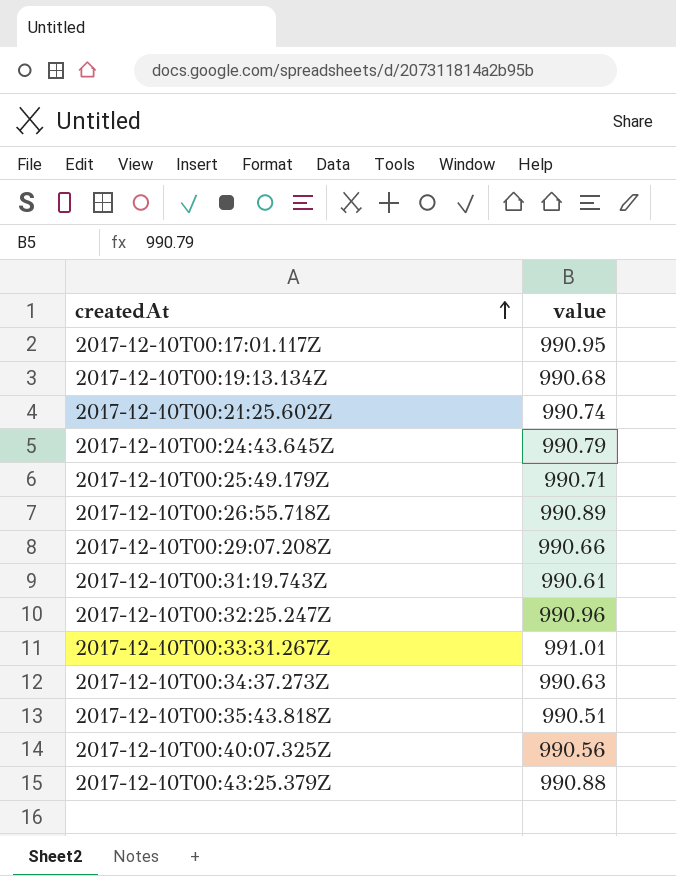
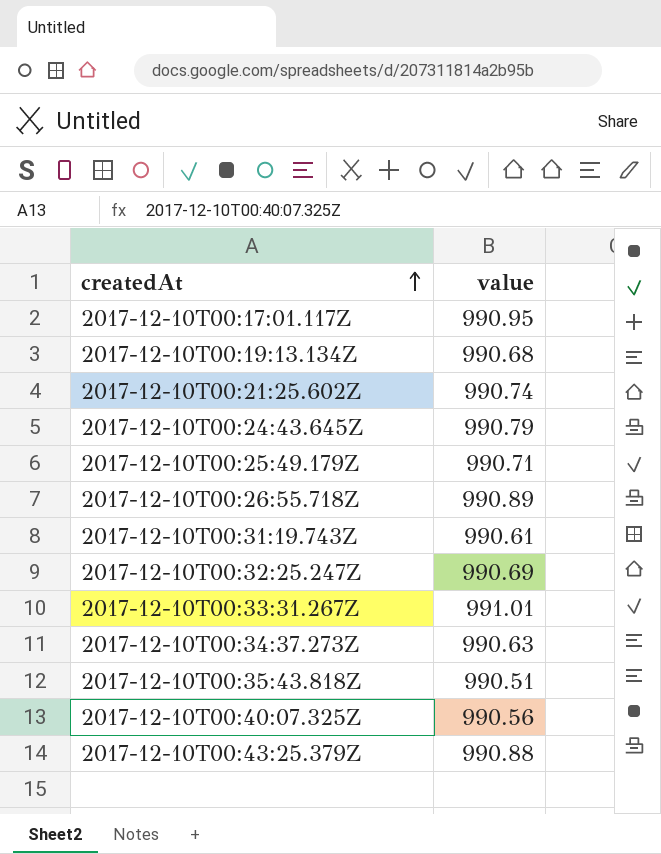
row 2017-12-10T00:29:07.208Z: 990.66 -> none
2017-12-10T00:32:25.247Z | value: 990.96 -> 990.69

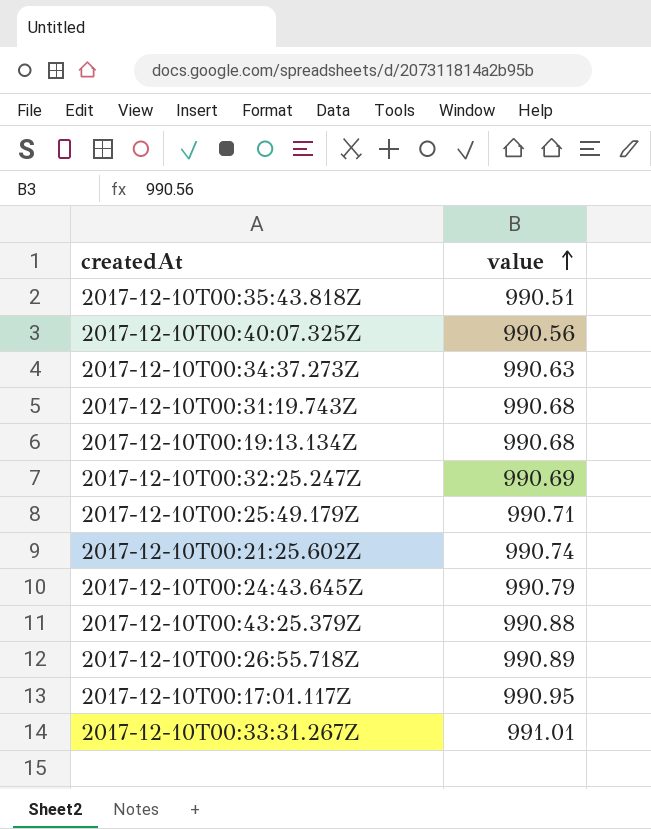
row order: createdAt ascending -> value ascending
2017-12-10T00:31:19.743Z | value: 990.61 -> 990.68

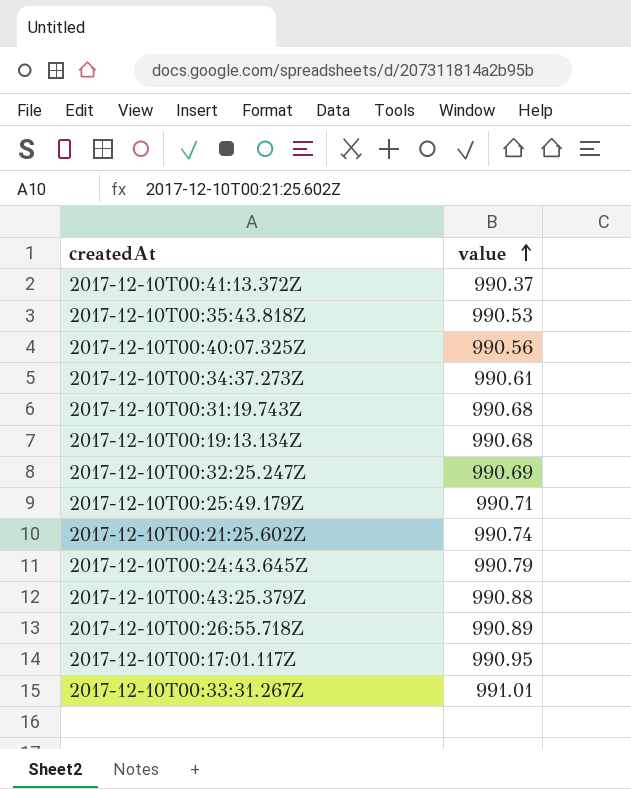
row 2017-12-10T00:41:13.372Z: none -> 990.37
2017-12-10T00:35:43.818Z | value: 990.51 -> 990.53
2017-12-10T00:34:37.273Z | value: 990.63 -> 990.61

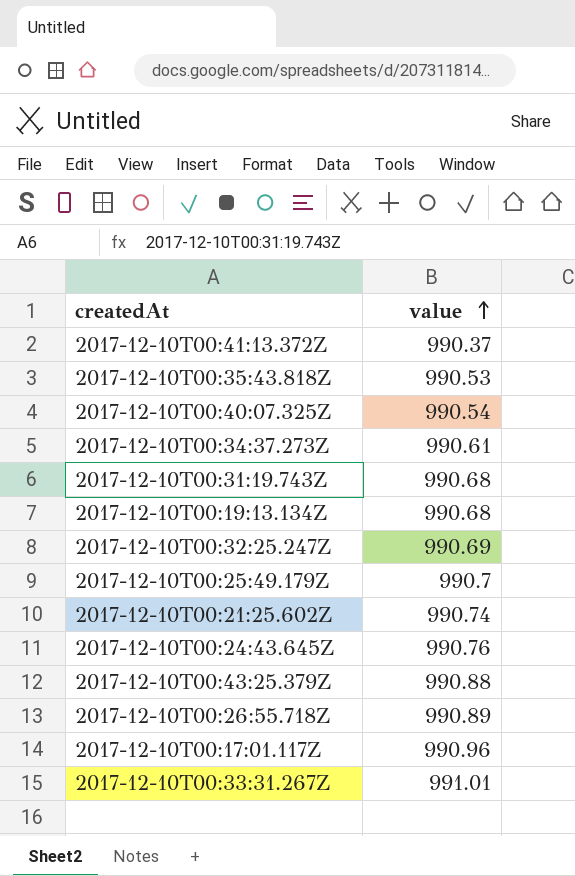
2017-12-10T00:40:07.325Z | value: 990.56 -> 990.54
2017-12-10T00:25:49.179Z | value: 990.71 -> 990.7
2017-12-10T00:24:43.645Z | value: 990.79 -> 990.76
2017-12-10T00:17:01.117Z | value: 990.95 -> 990.96

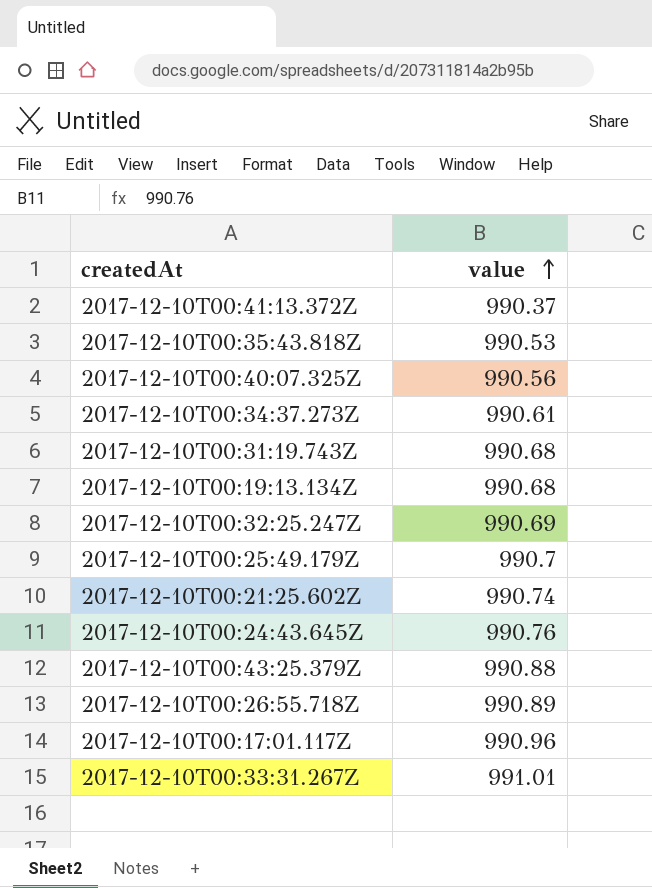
2017-12-10T00:40:07.325Z | value: 990.54 -> 990.56

